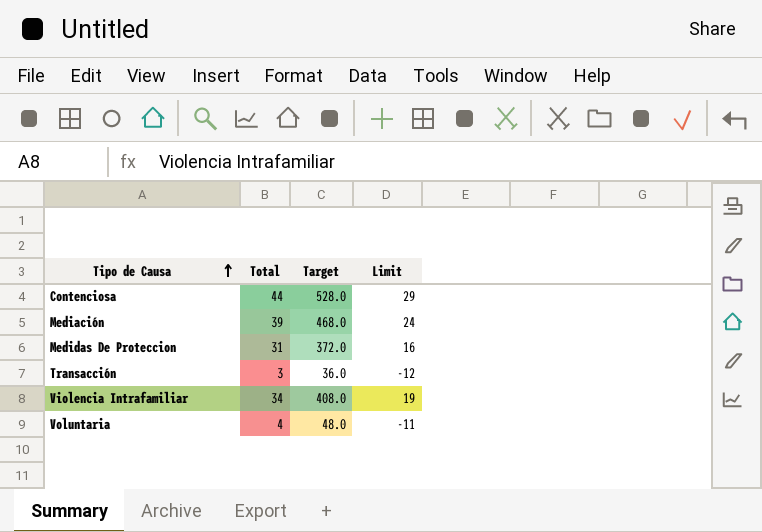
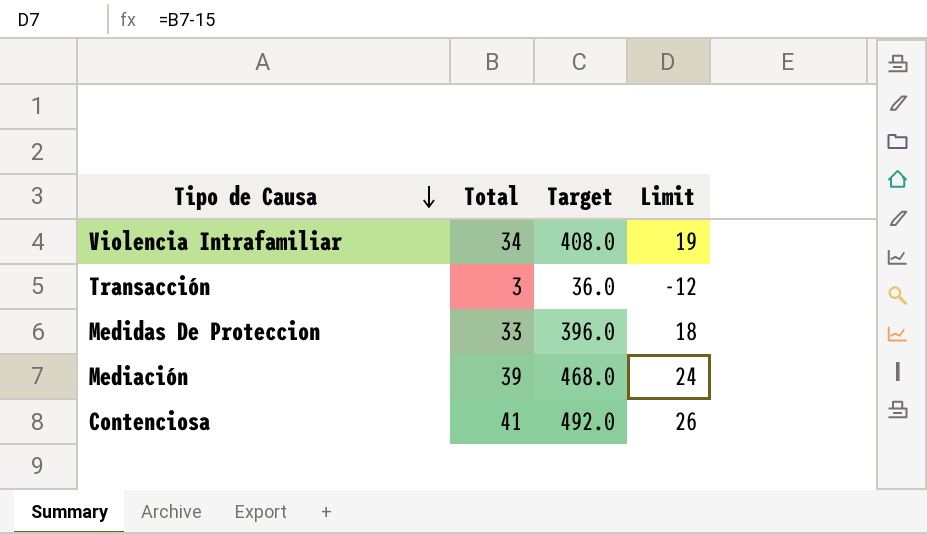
row order: Tipo de Causa ascending -> Tipo de Causa descending
row Voluntaria: 4 | 48.0 | -11 -> none
Medidas De Proteccion | Total: 31 -> 33
Medidas De Proteccion | Target: 372.0 -> 396.0
Medidas De Proteccion | Limit: 16 -> 18
Contenciosa | Total: 44 -> 41
Contenciosa | Target: 528.0 -> 492.0
Contenciosa | Limit: 29 -> 26

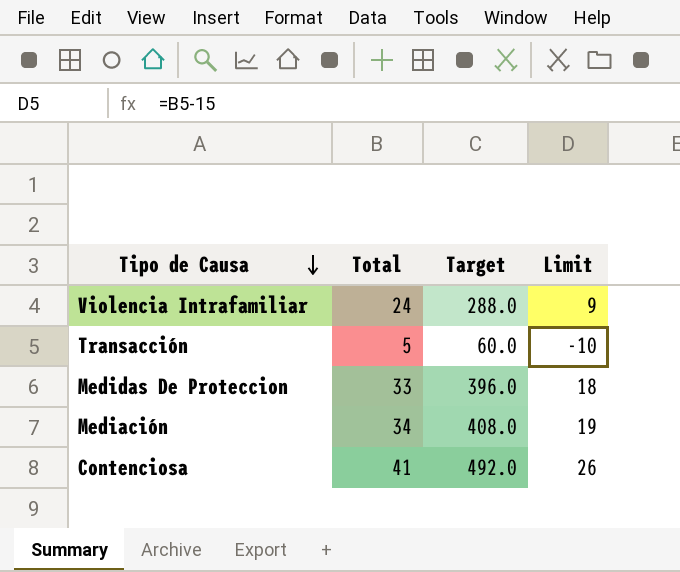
Violencia Intrafamiliar | Total: 34 -> 24
Violencia Intrafamiliar | Target: 408.0 -> 288.0
Violencia Intrafamiliar | Limit: 19 -> 9
Transacción | Total: 3 -> 5
Transacción | Target: 36.0 -> 60.0
Transacción | Limit: -12 -> -10
Mediación | Total: 39 -> 34
Mediación | Target: 468.0 -> 408.0
Mediación | Limit: 24 -> 19

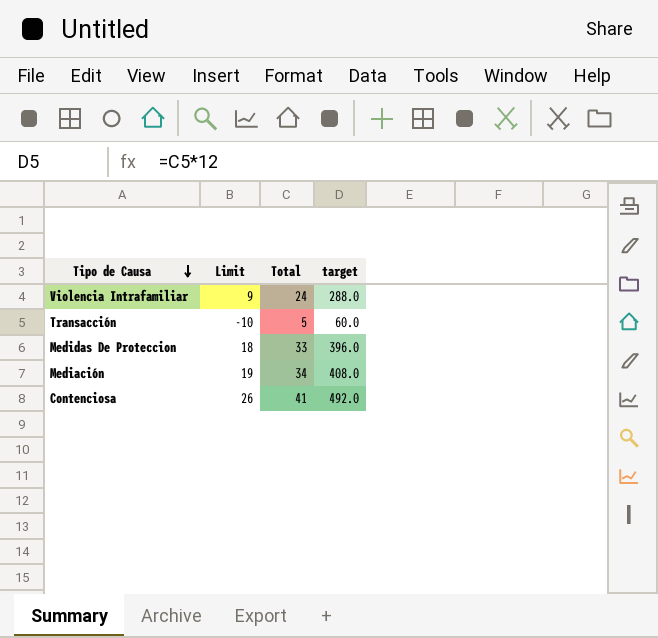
column Limit | position: 4 -> 2
column name: Target -> target

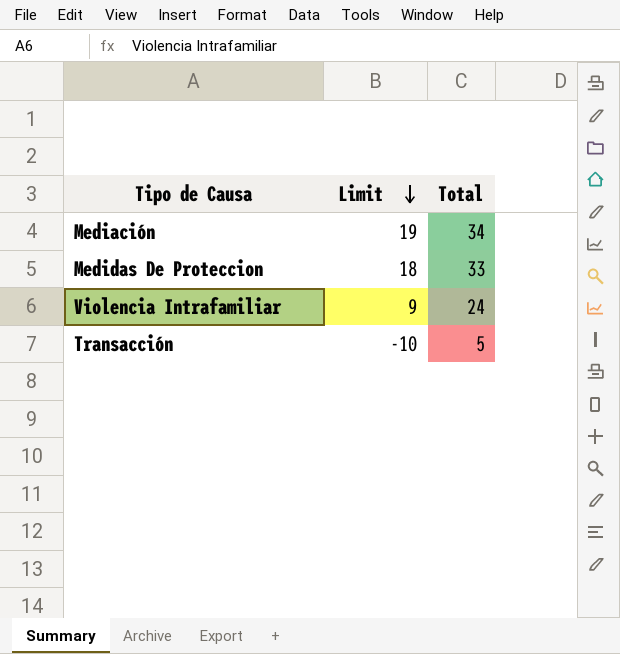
row order: Tipo de Causa descending -> Limit descending
column target | formula: [Total] * 12 -> none
row Contenciosa: 26 | 41 | 492.0 -> none

